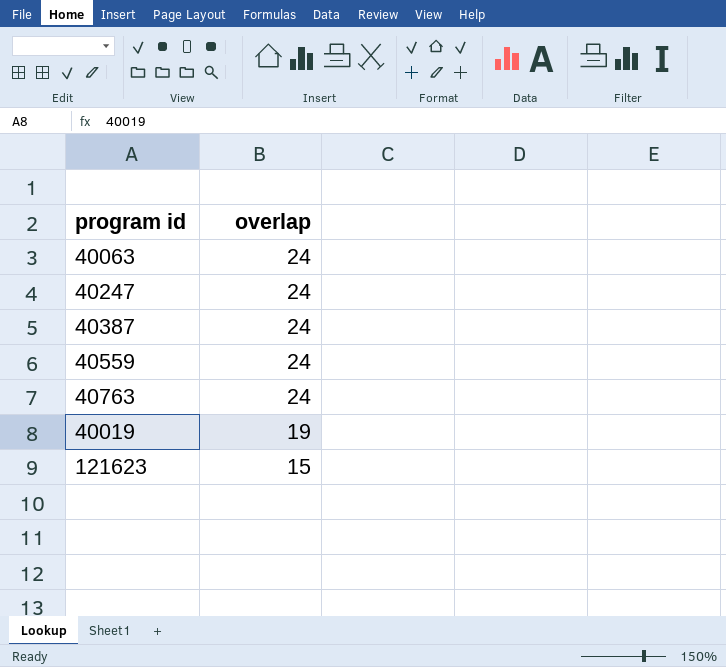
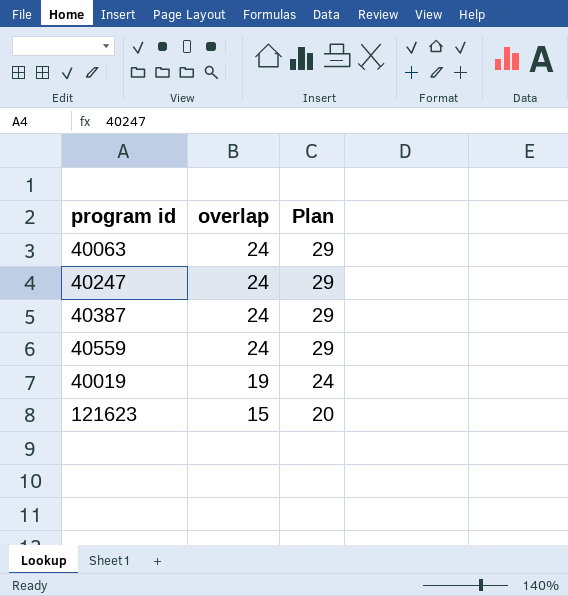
column Plan | formula: none -> [overlap] + 5
row 40763: 24 -> none

